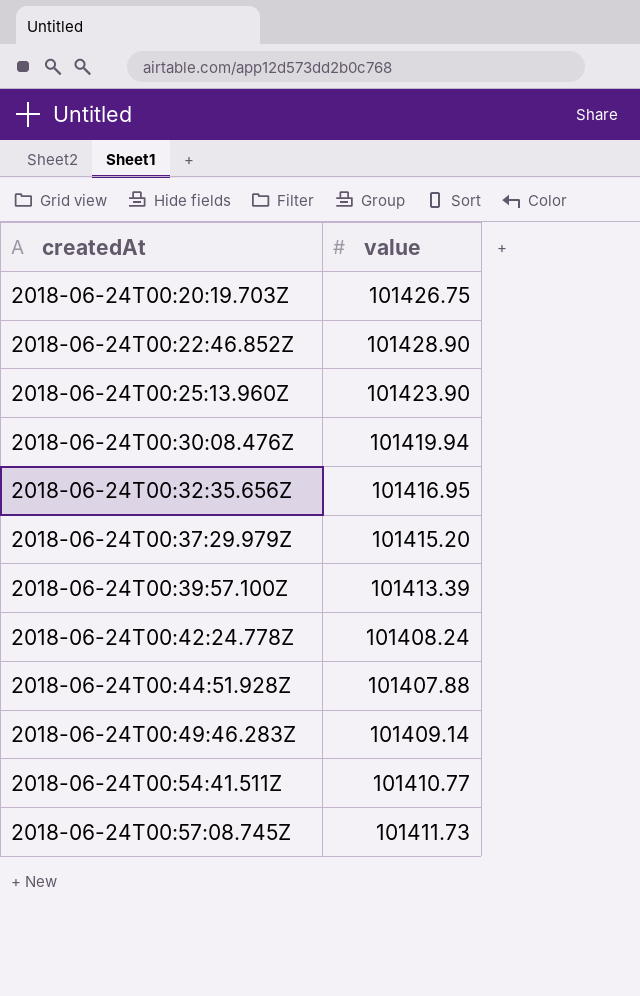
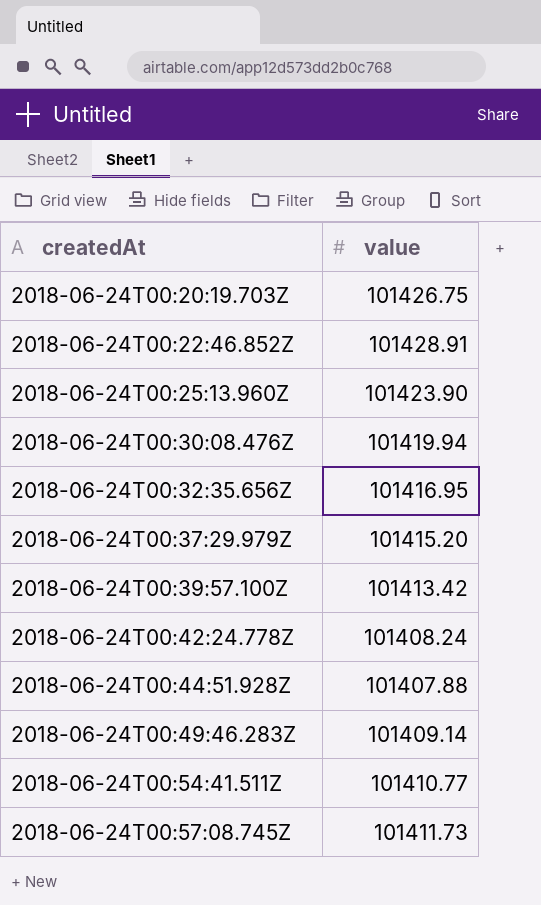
2018-06-24T00:22:46.852Z | value: 101428.90 -> 101428.91
2018-06-24T00:39:57.100Z | value: 101413.39 -> 101413.42

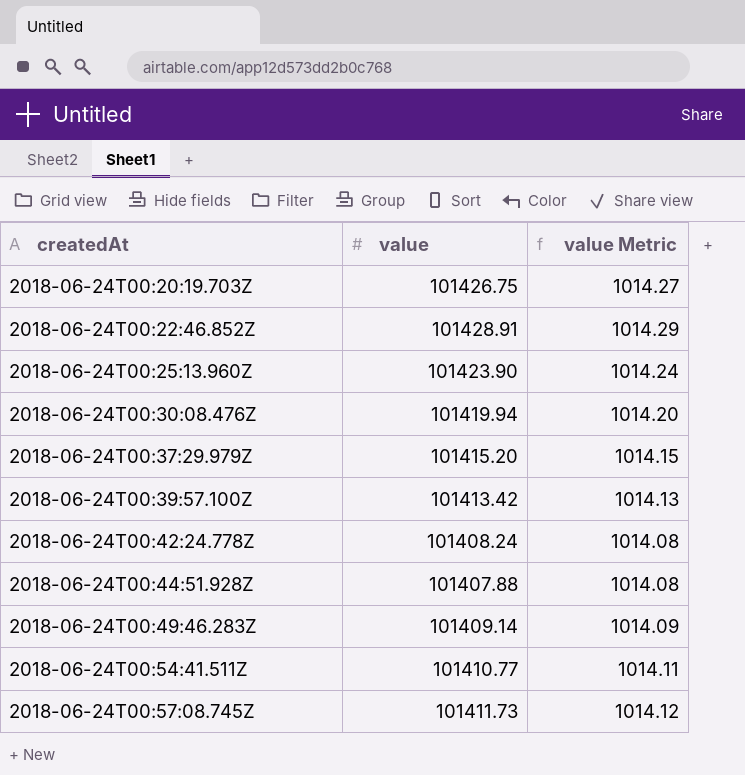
column value Metric | formula: none -> [value] * 0.01
row 2018-06-24T00:32:35.656Z: 101416.95 -> none

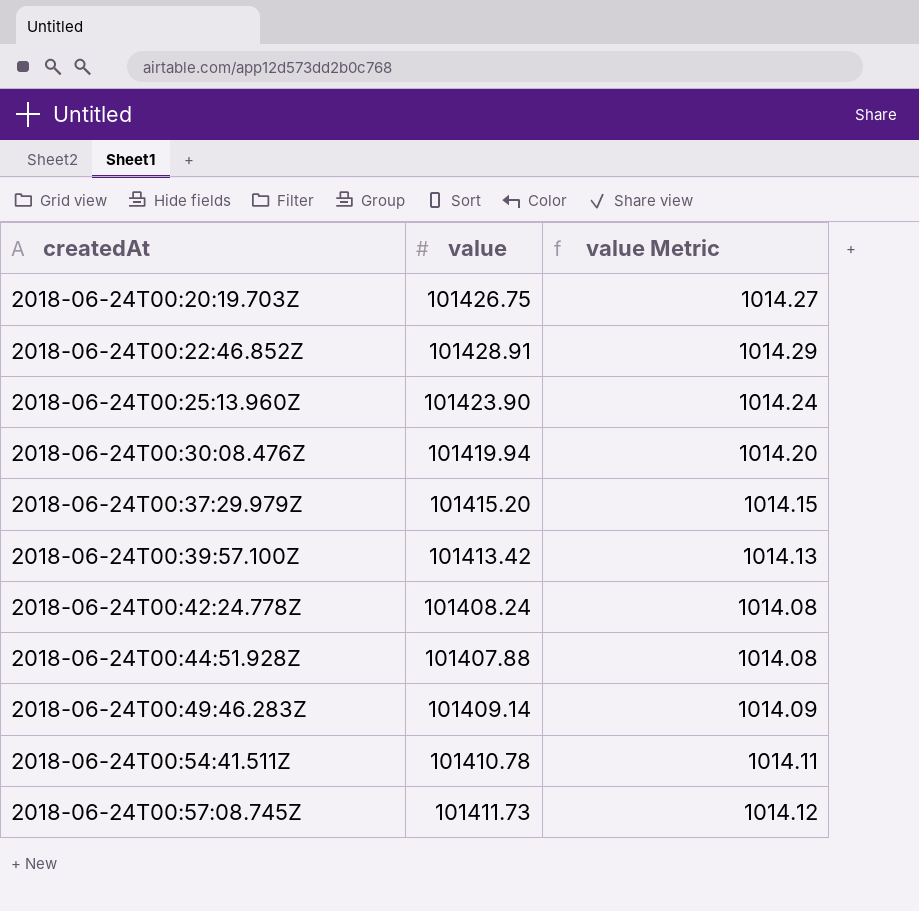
2018-06-24T00:54:41.511Z | value: 101410.77 -> 101410.78

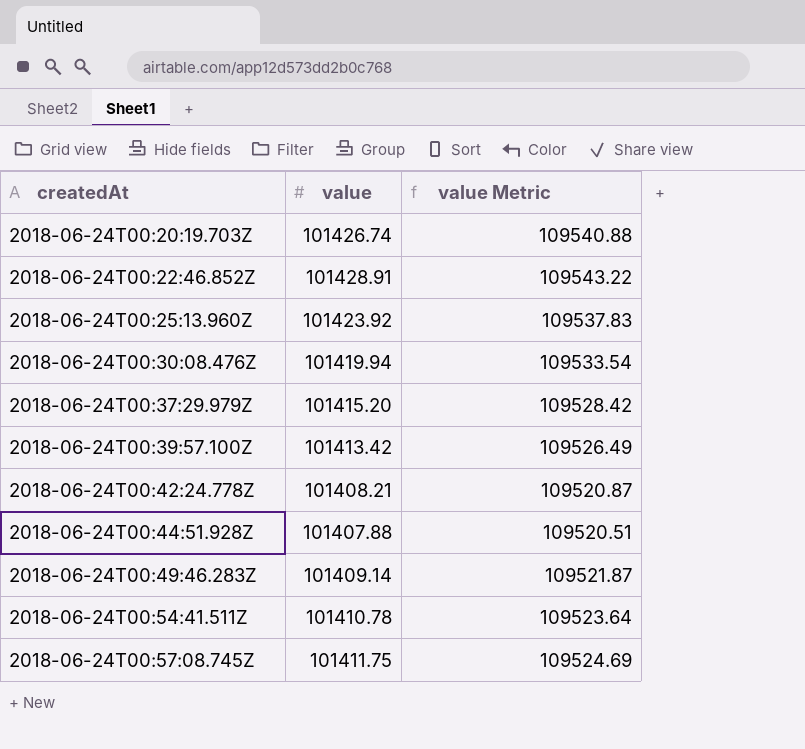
column value Metric | formula: [value] * 0.01 -> [value] * 1.08
2018-06-24T00:20:19.703Z | value: 101426.75 -> 101426.74
2018-06-24T00:25:13.960Z | value: 101423.90 -> 101423.92
2018-06-24T00:42:24.778Z | value: 101408.24 -> 101408.21
2018-06-24T00:57:08.745Z | value: 101411.73 -> 101411.75

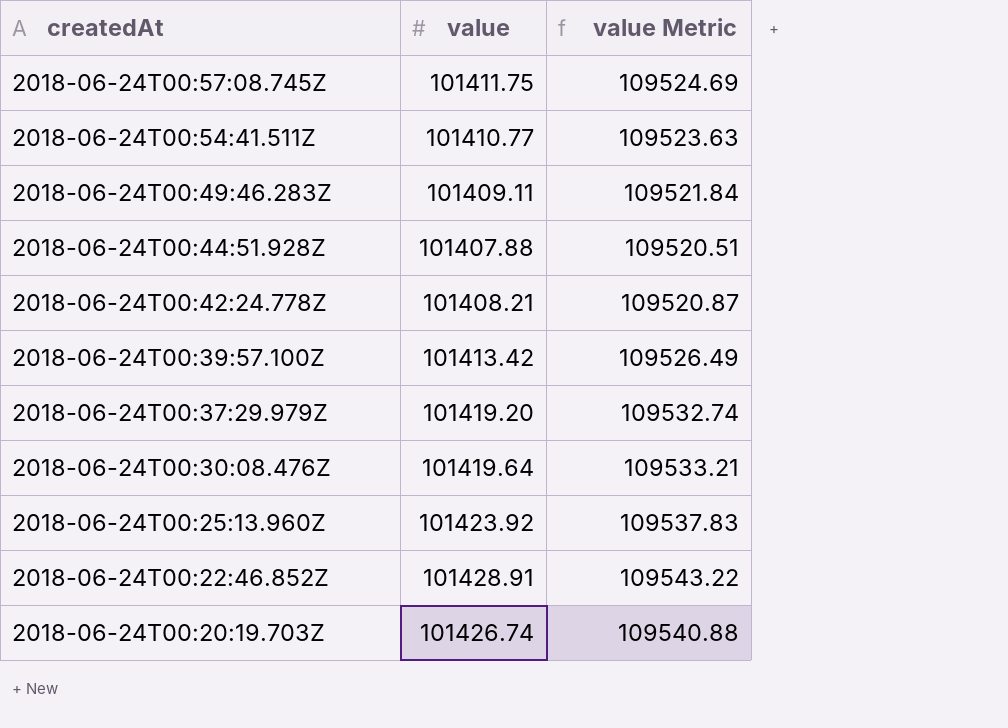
row order: createdAt ascending -> createdAt descending
2018-06-24T00:54:41.511Z | value: 101410.78 -> 101410.77
2018-06-24T00:54:41.511Z | value Metric: 109523.64 -> 109523.63
2018-06-24T00:49:46.283Z | value: 101409.14 -> 101409.11
2018-06-24T00:49:46.283Z | value Metric: 109521.87 -> 109521.84
2018-06-24T00:37:29.979Z | value: 101415.20 -> 101419.20
2018-06-24T00:37:29.979Z | value Metric: 109528.42 -> 109532.74
2018-06-24T00:30:08.476Z | value: 101419.94 -> 101419.64
2018-06-24T00:30:08.476Z | value Metric: 109533.54 -> 109533.21

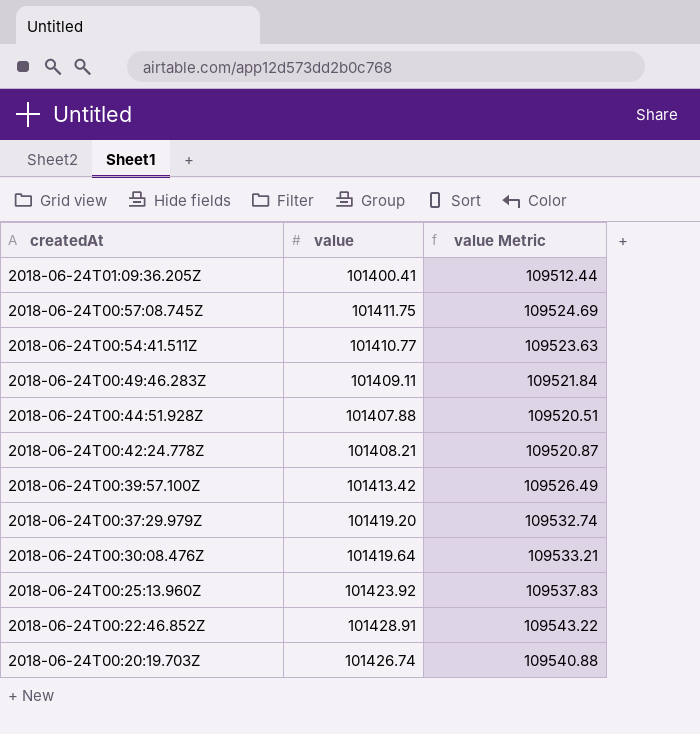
row 2018-06-24T01:09:36.205Z: none -> 101400.41 | 109512.44

